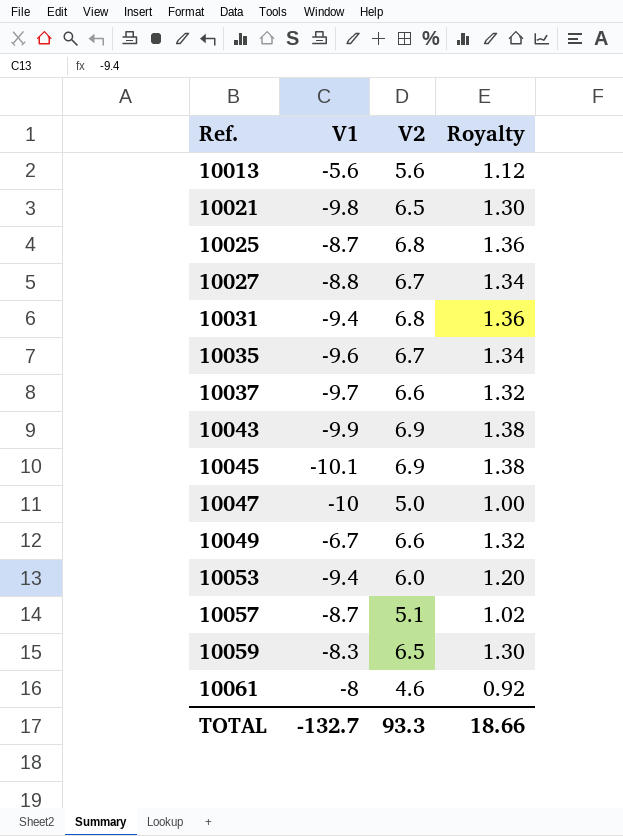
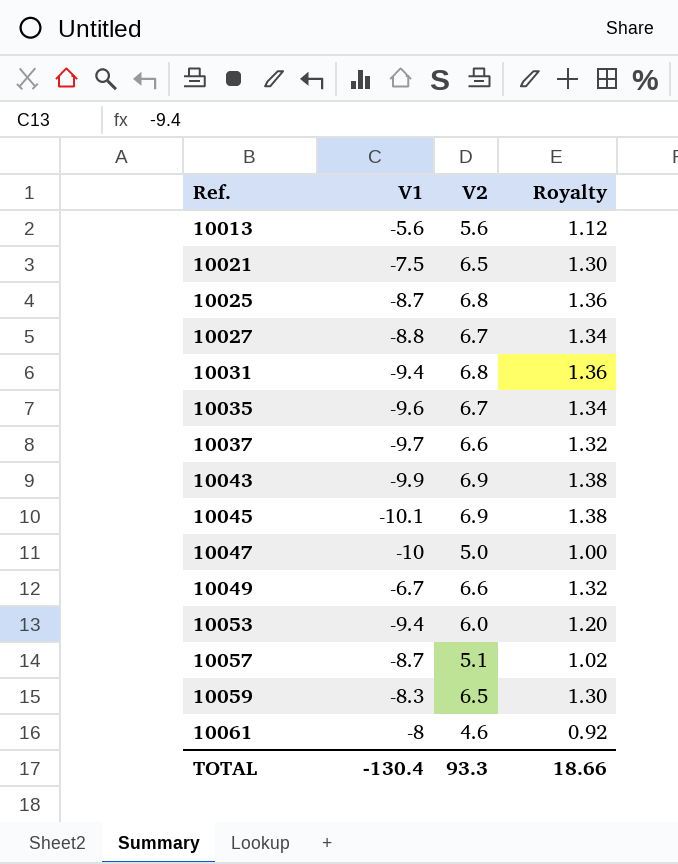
10021 | V1: -9.8 -> -7.5
TOTAL | V1: -132.7 -> -130.4

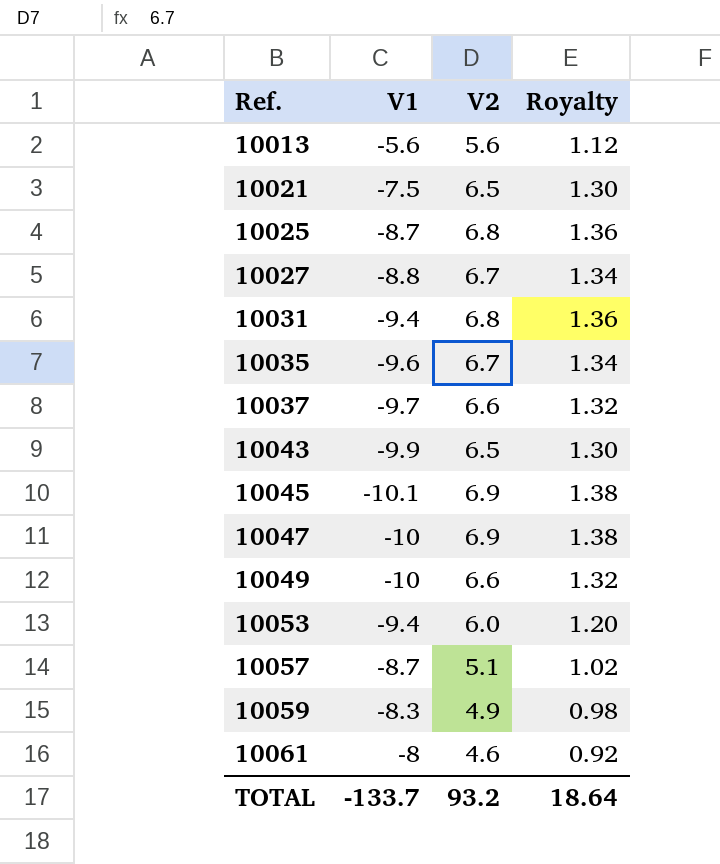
10043 | V2: 6.9 -> 6.5
10043 | Royalty: 1.38 -> 1.30
10047 | V2: 5.0 -> 6.9
10047 | Royalty: 1.00 -> 1.38
10049 | V1: -6.7 -> -10
10059 | V2: 6.5 -> 4.9
10059 | Royalty: 1.30 -> 0.98
TOTAL | V1: -130.4 -> -133.7
TOTAL | V2: 93.3 -> 93.2
TOTAL | Royalty: 18.66 -> 18.64

